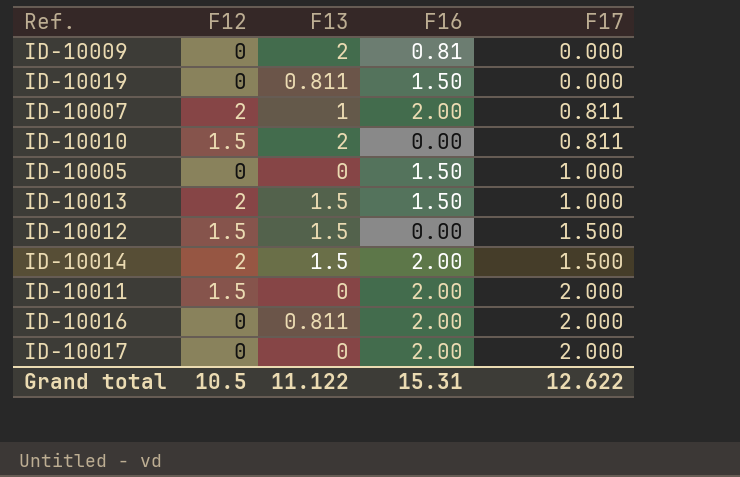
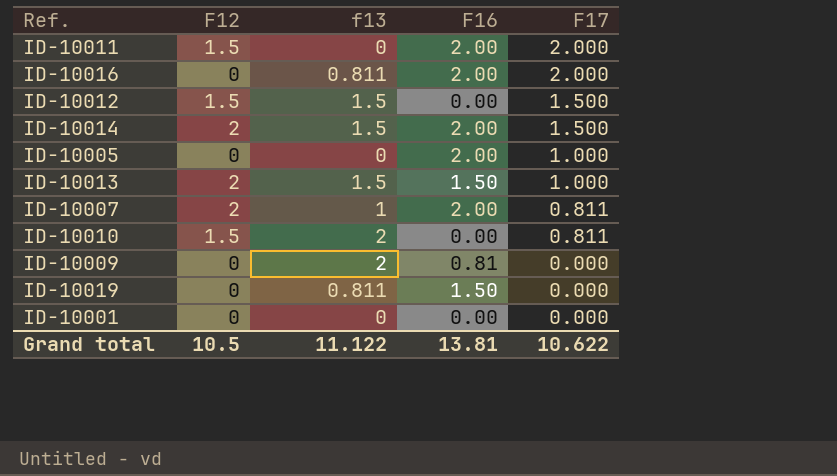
row order: F17 ascending -> F17 descending
column name: F13 -> f13
row ID-10017: 0 | 0 | 2.00 | 2.000 -> none
ID-10005 | F16: 1.50 -> 2.00
row ID-10001: none -> 0 | 0 | 0.00 | 0.000
Grand total | F16: 15.31 -> 13.81
Grand total | F17: 12.622 -> 10.622

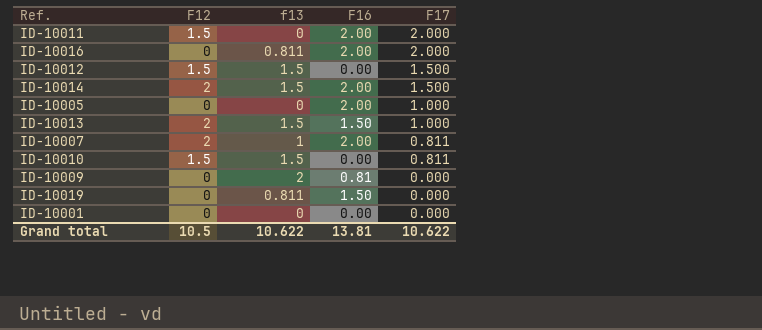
ID-10010 | f13: 2 -> 1.5
Grand total | f13: 11.122 -> 10.622

